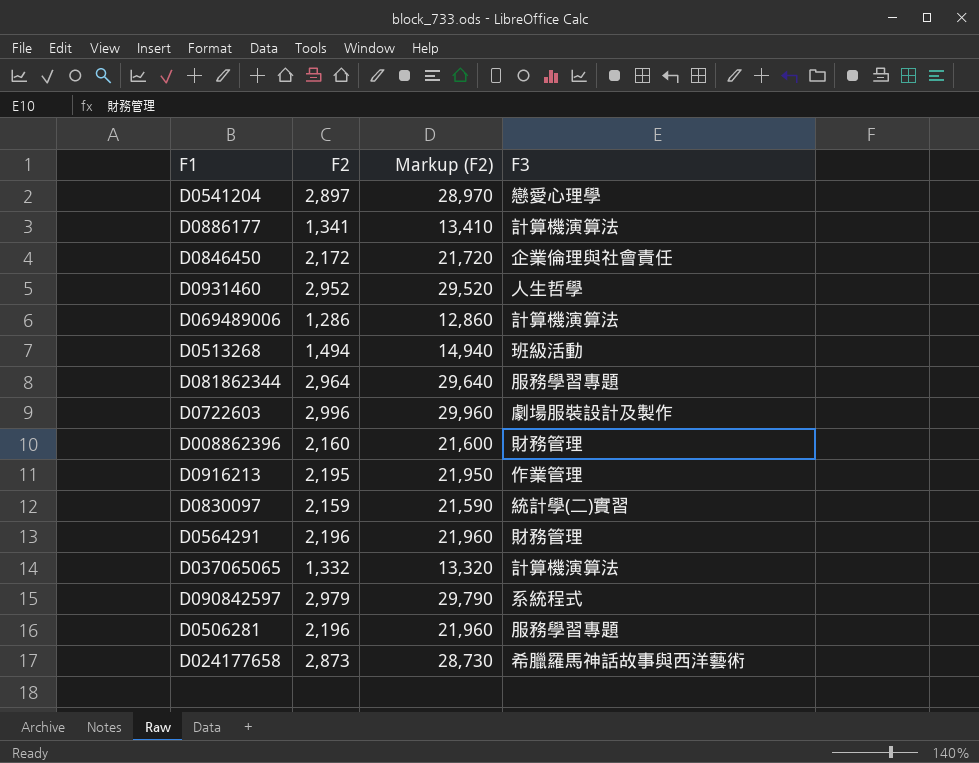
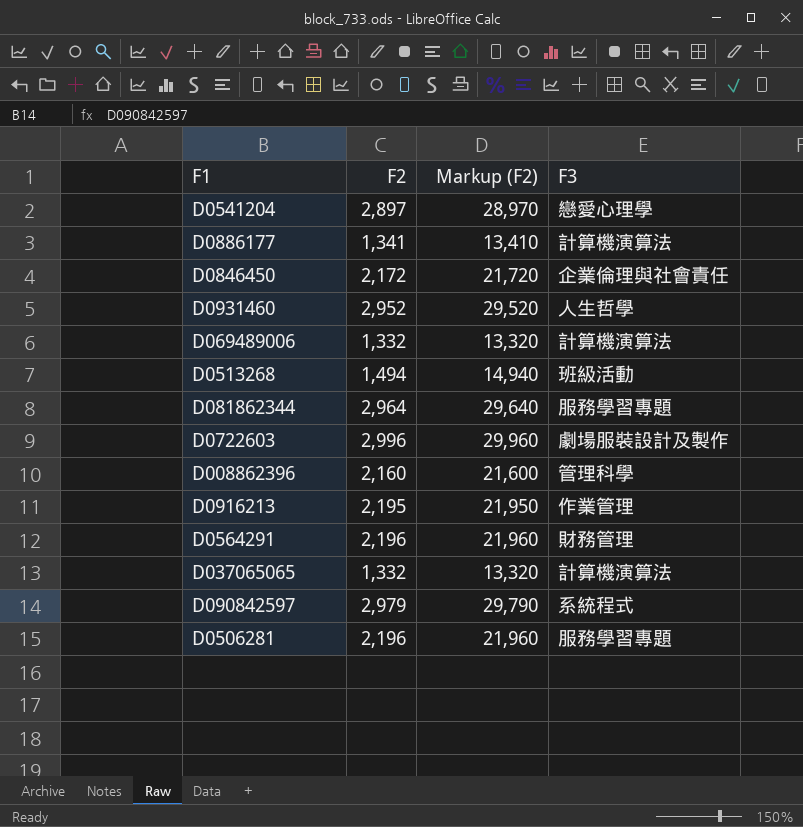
row D0830097: 2,159 | 21,590 | 統計學(二)實習 -> none
row D024177658: 2,873 | 28,730 | 希臘羅馬神話故事與西洋藝術 -> none
D069489006 | F2: 1,286 -> 1,332
D069489006 | Markup (F2): 12,860 -> 13,320
D008862396 | F3: 財務管理 -> 管理科學

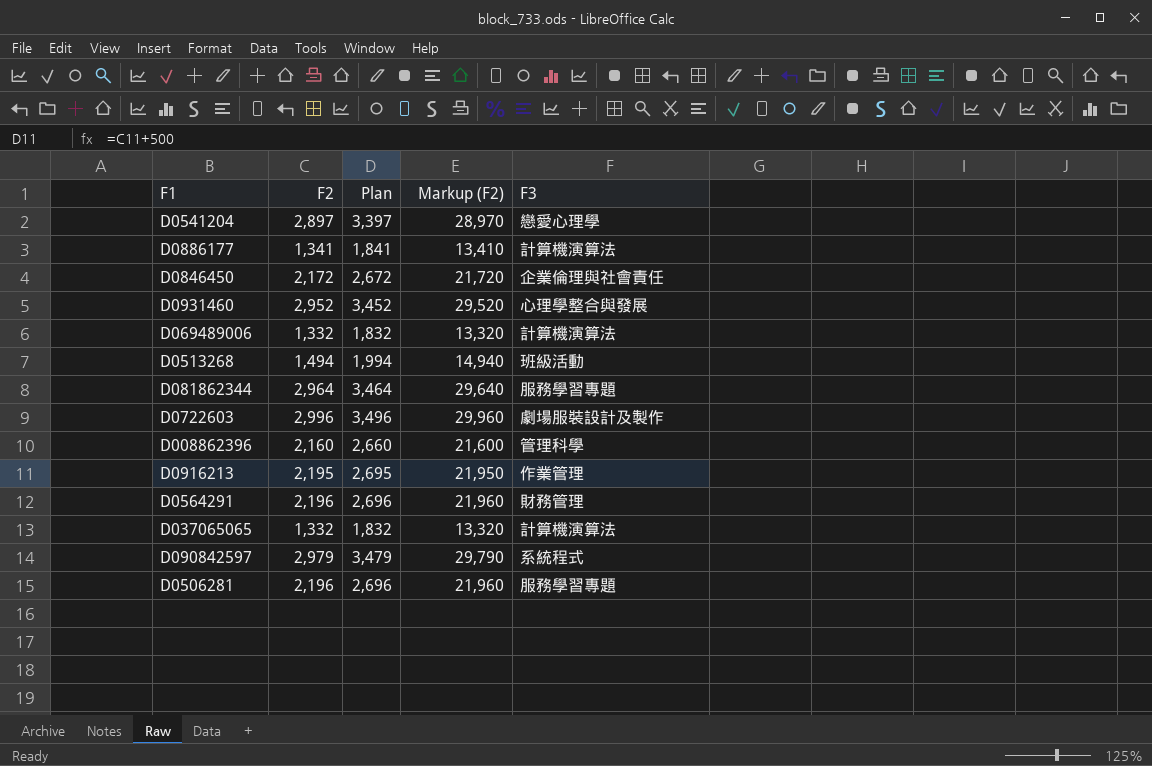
column Plan | formula: none -> [F2] + 500
D0931460 | F3: 人生哲學 -> 心理學整合與發展

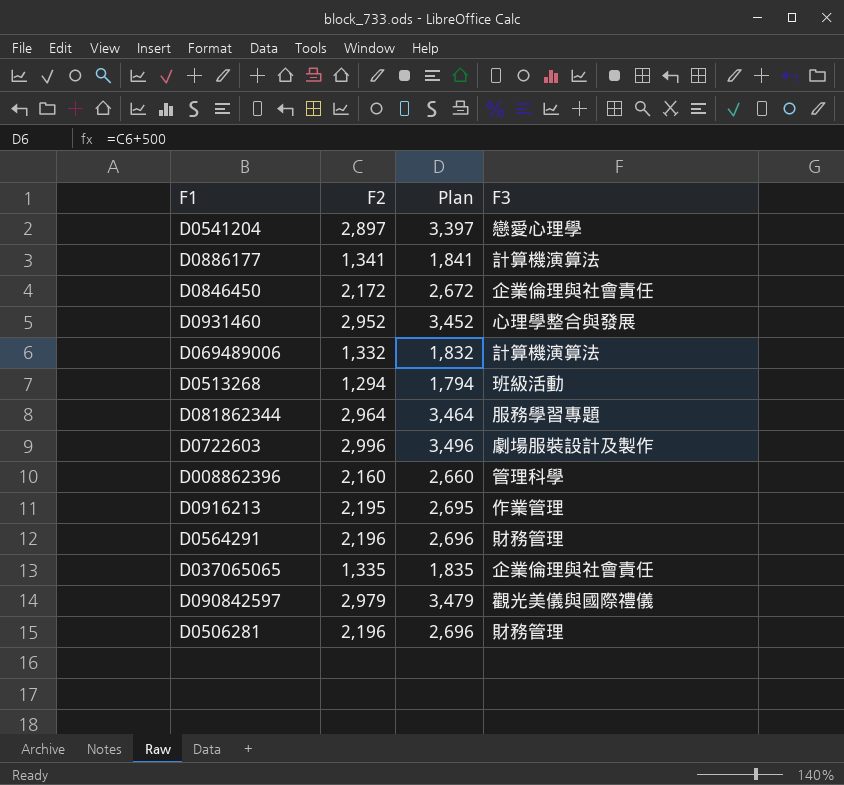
column Markup (F2) | formula: [F2] * 10 -> none
D0513268 | F2: 1,494 -> 1,294
D0513268 | Plan: 1,994 -> 1,794
D037065065 | F2: 1,332 -> 1,335
D037065065 | Plan: 1,832 -> 1,835
D037065065 | F3: 計算機演算法 -> 企業倫理與社會責任
D090842597 | F3: 系統程式 -> 觀光美儀與國際禮儀
D0506281 | F3: 服務學習專題 -> 財務管理

